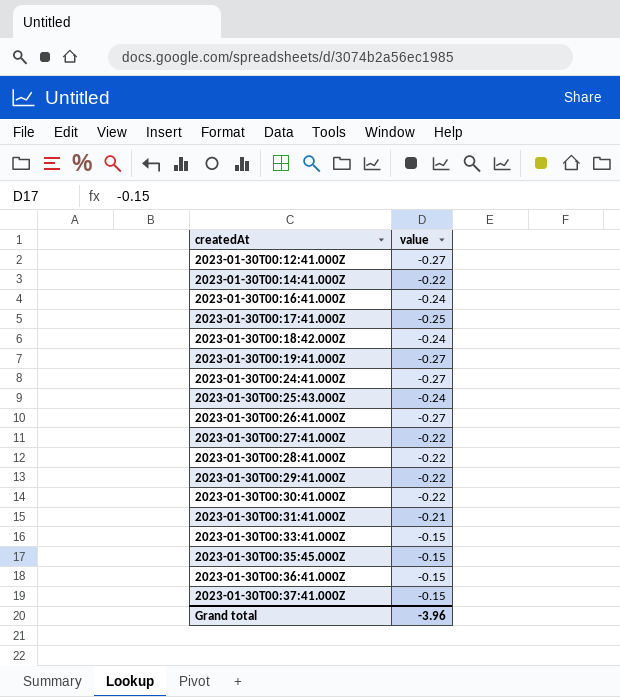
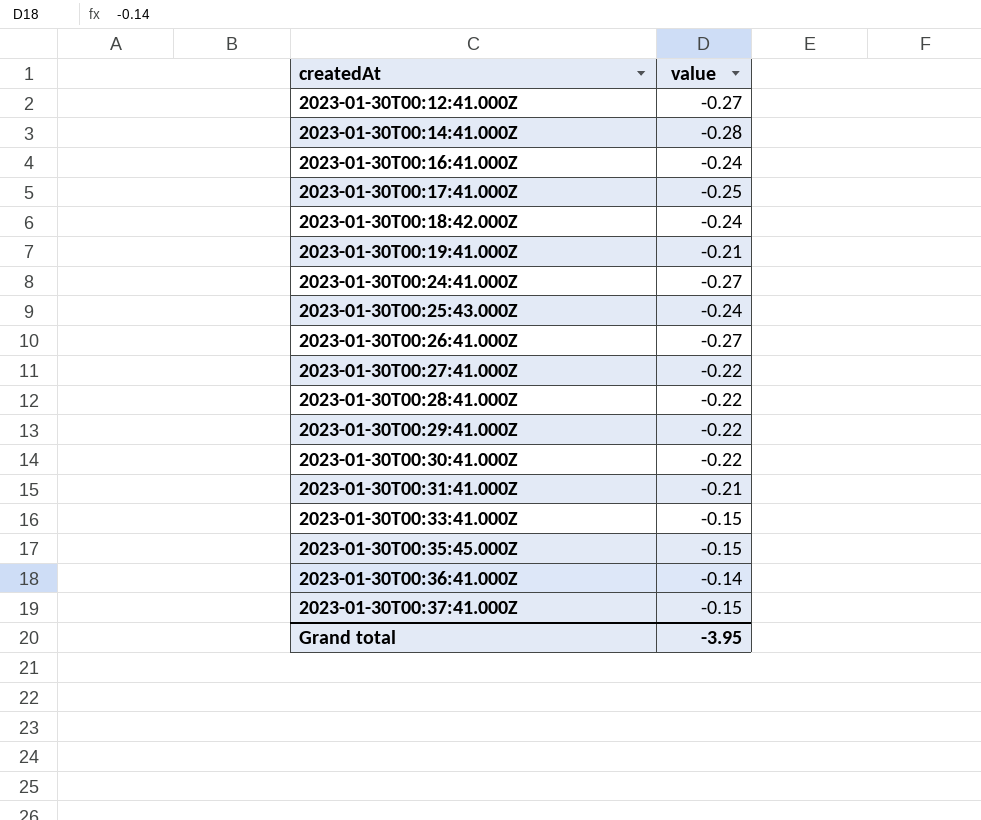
2023-01-30T00:14:41.000Z | value: -0.22 -> -0.28
2023-01-30T00:19:41.000Z | value: -0.27 -> -0.21
2023-01-30T00:36:41.000Z | value: -0.15 -> -0.14
Grand total | value: -3.96 -> -3.95

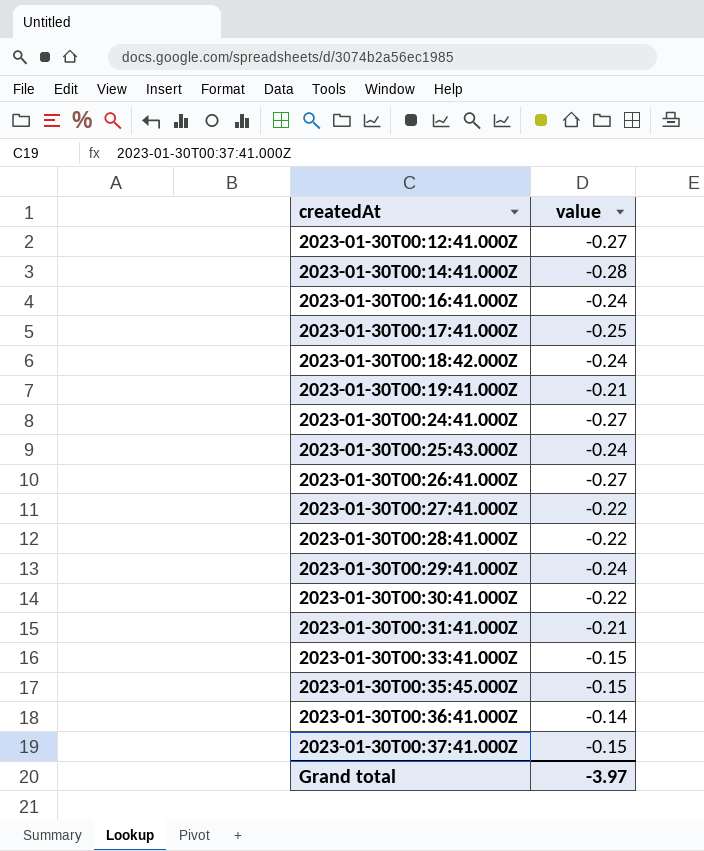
2023-01-30T00:29:41.000Z | value: -0.22 -> -0.24
Grand total | value: -3.95 -> -3.97

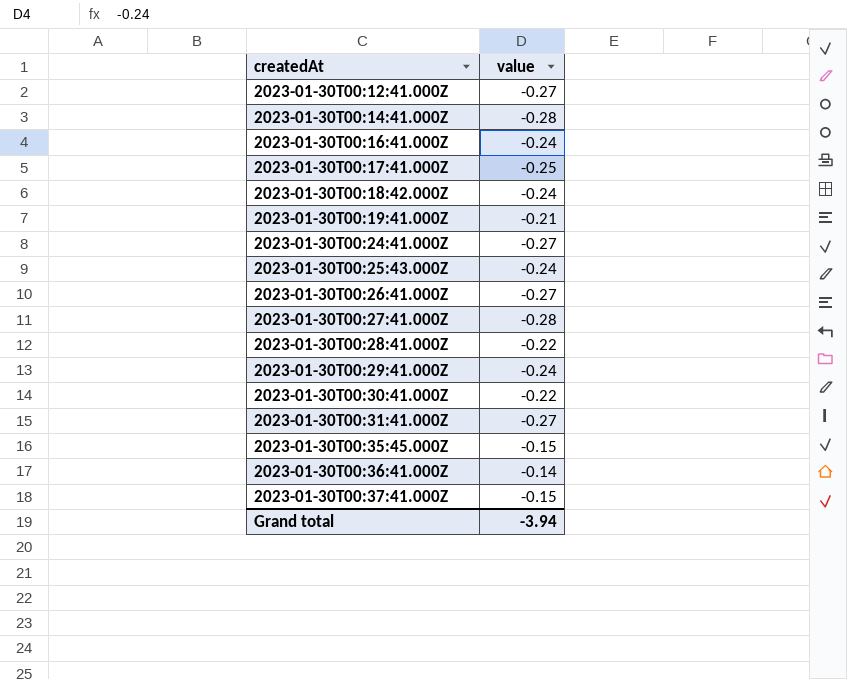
row 2023-01-30T00:33:41.000Z: -0.15 -> none
2023-01-30T00:27:41.000Z | value: -0.22 -> -0.28
2023-01-30T00:31:41.000Z | value: -0.21 -> -0.27
Grand total | value: -3.97 -> -3.94

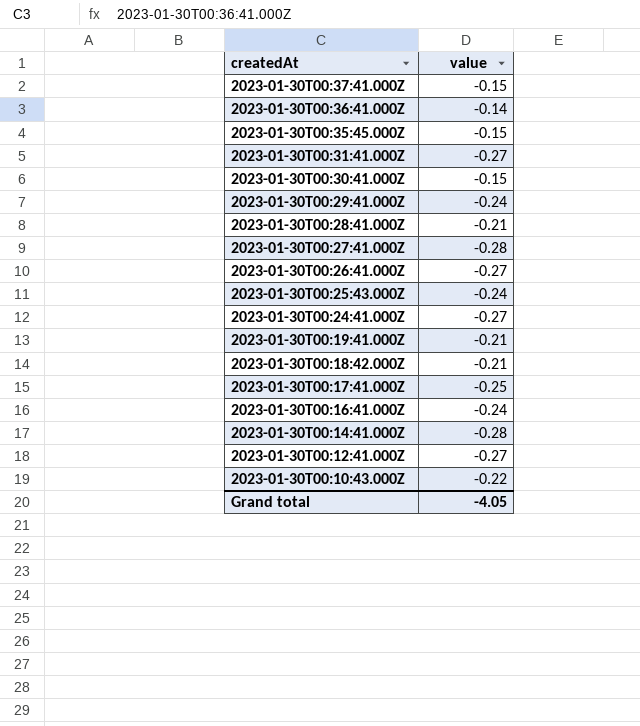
row order: createdAt ascending -> createdAt descending
2023-01-30T00:30:41.000Z | value: -0.22 -> -0.15
2023-01-30T00:28:41.000Z | value: -0.22 -> -0.21
2023-01-30T00:18:42.000Z | value: -0.24 -> -0.21
row 2023-01-30T00:10:43.000Z: none -> -0.22
Grand total | value: -3.94 -> -4.05

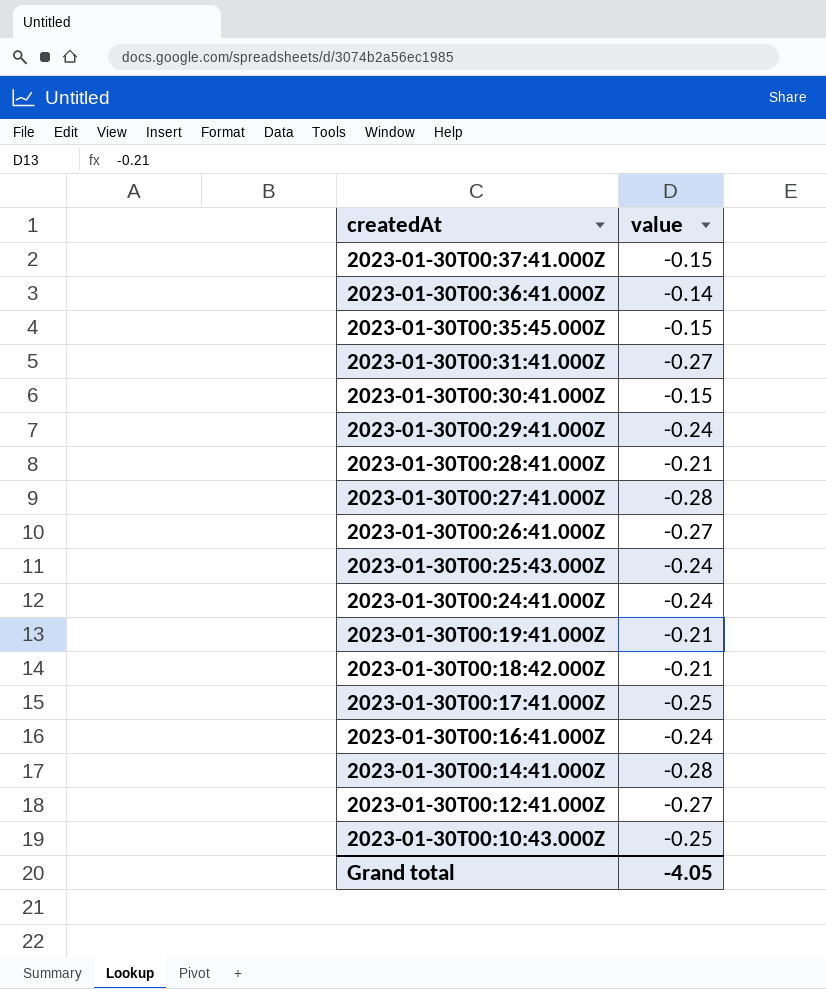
2023-01-30T00:24:41.000Z | value: -0.27 -> -0.24
2023-01-30T00:10:43.000Z | value: -0.22 -> -0.25

